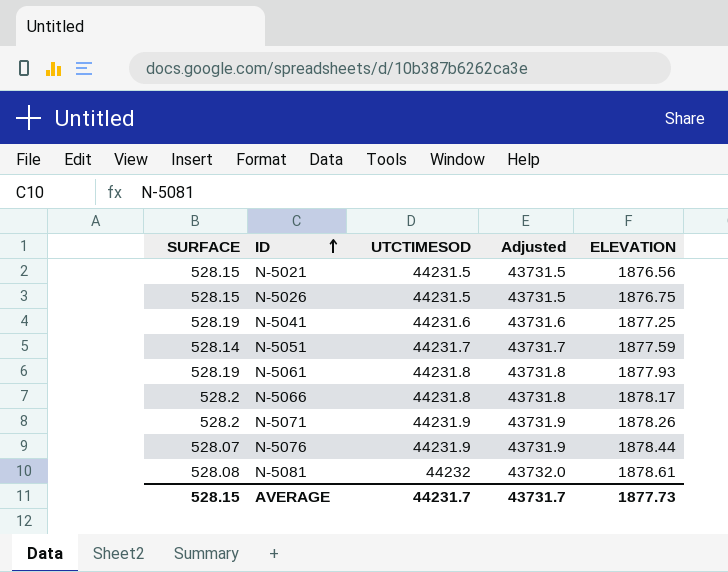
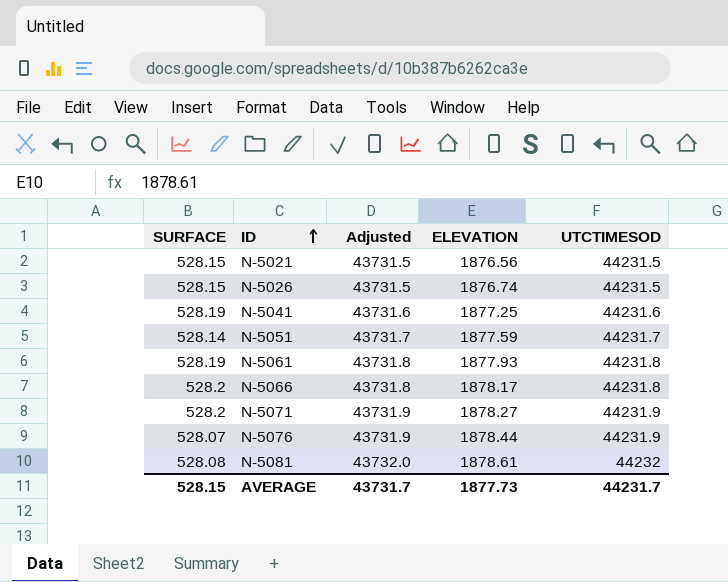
column UTCTIMESOD | position: 3 -> 5
N-5026 | ELEVATION: 1876.75 -> 1876.74
N-5071 | ELEVATION: 1878.26 -> 1878.27

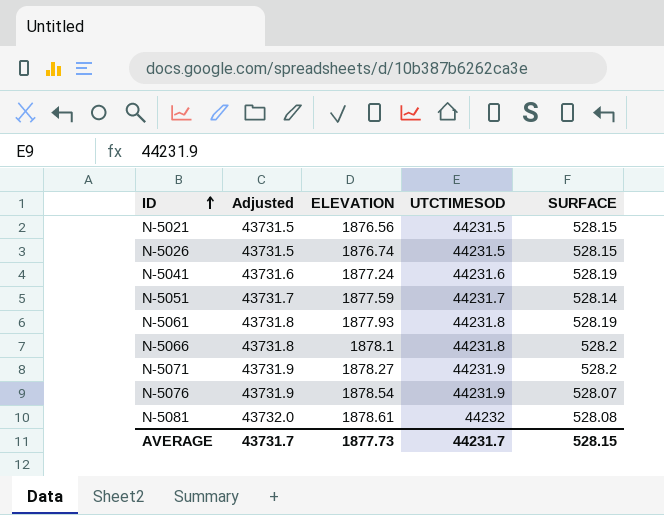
column SURFACE | position: 1 -> 5
N-5041 | ELEVATION: 1877.25 -> 1877.24
N-5066 | ELEVATION: 1878.17 -> 1878.1
N-5076 | ELEVATION: 1878.44 -> 1878.54

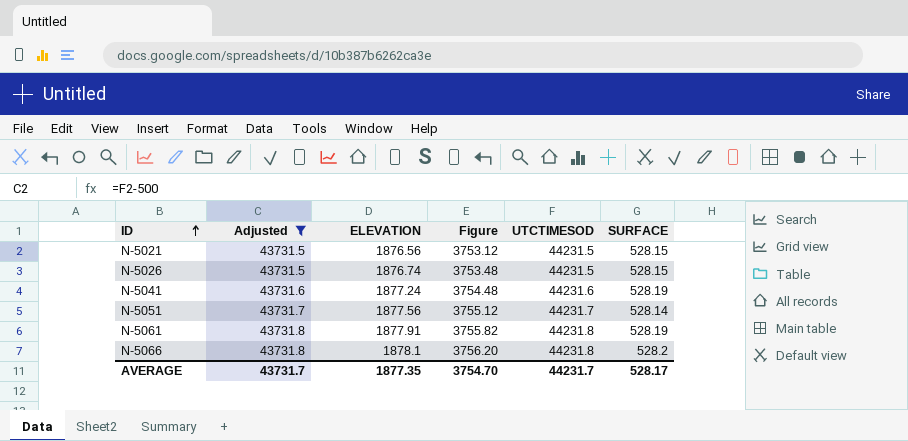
filter: none -> Adjusted <= 43731.8
column Figure | formula: none -> [ELEVATION] * 2
N-5051 | ELEVATION: 1877.59 -> 1877.56
N-5061 | ELEVATION: 1877.93 -> 1877.91
AVERAGE | ELEVATION: 1877.73 -> 1877.35
AVERAGE | SURFACE: 528.15 -> 528.17

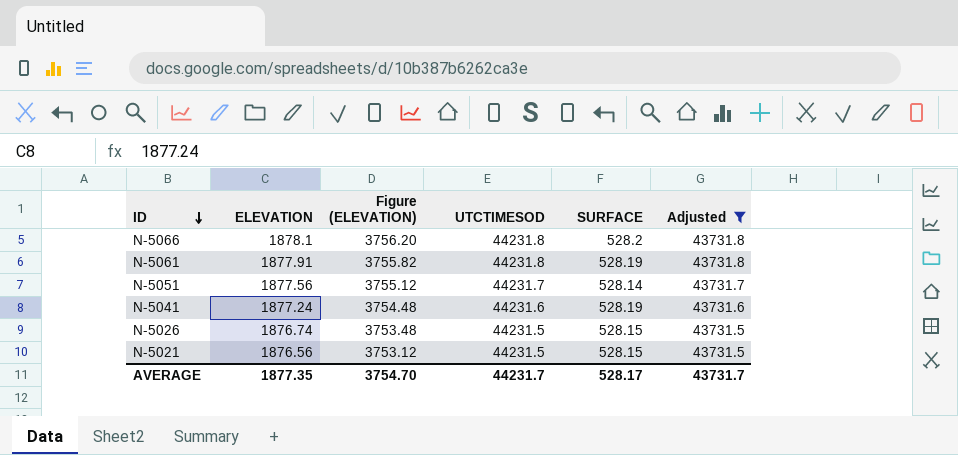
row order: ID ascending -> ID descending
column name: Figure -> Figure (ELEVATION)
column Adjusted | position: 2 -> 6

